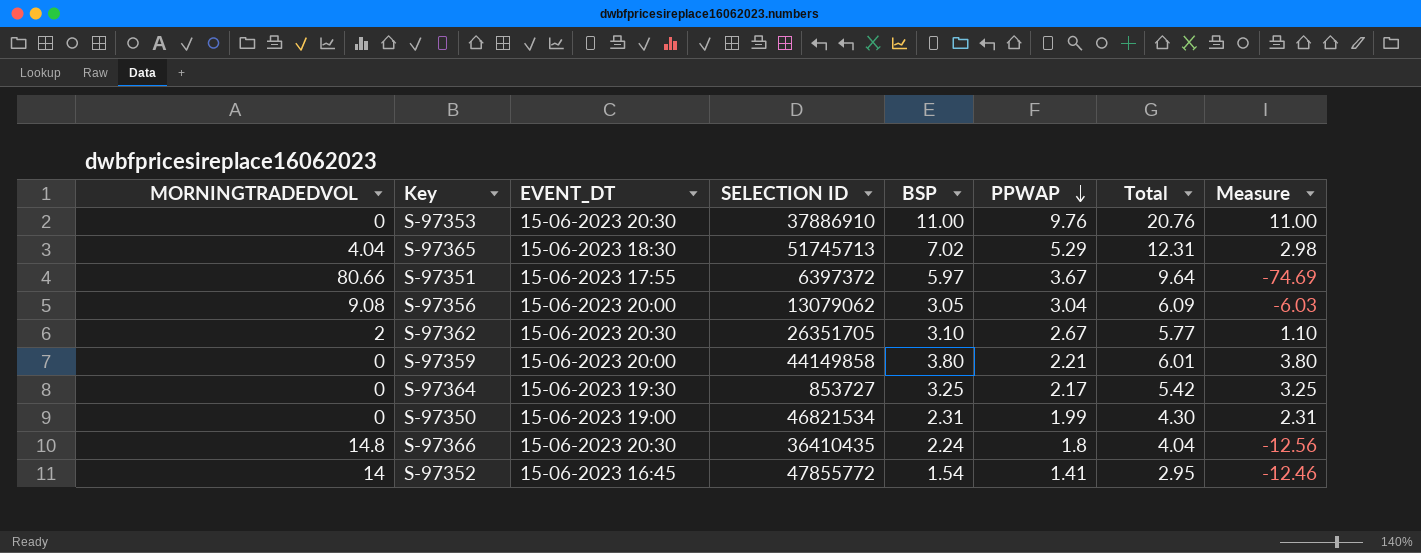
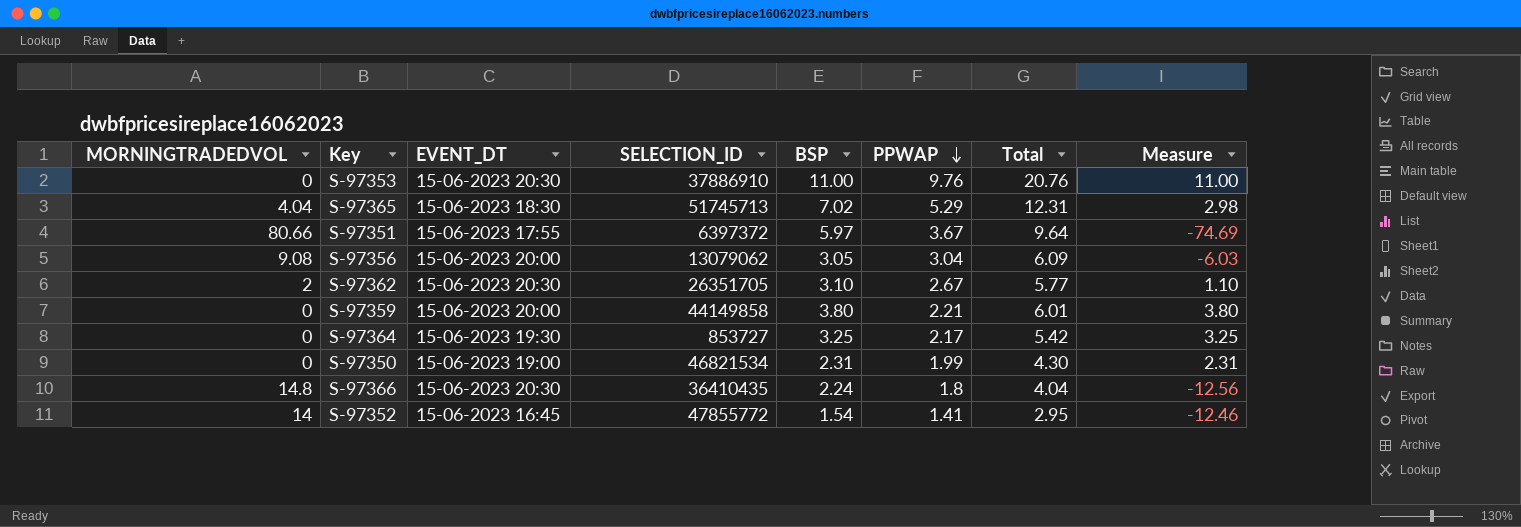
column name: SELECTION ID -> SELECTION_ID

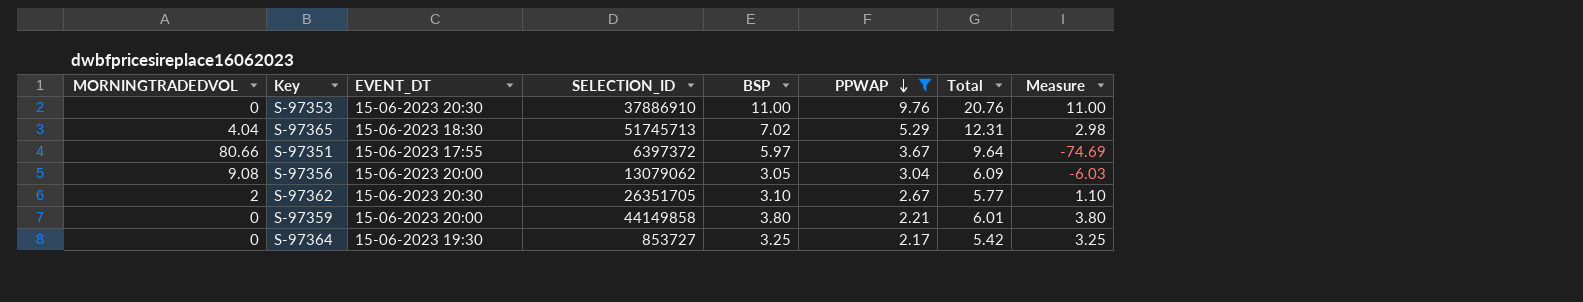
filter: none -> PPWAP >= 2.17

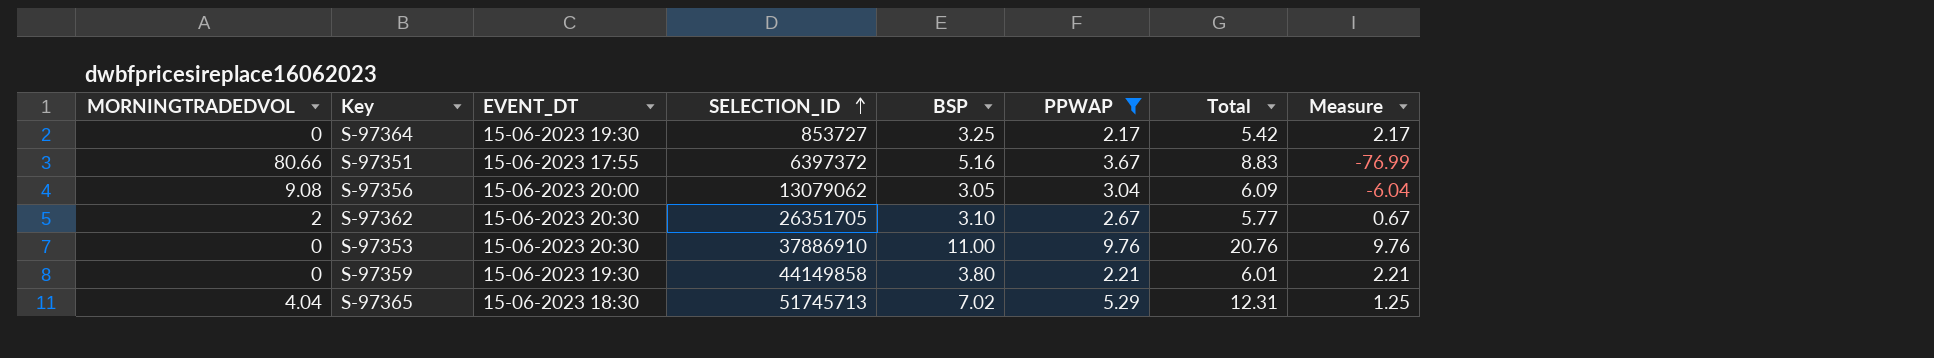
row order: PPWAP descending -> SELECTION_ID ascending
column Measure | formula: [BSP] - [MORNINGTRADEDVOL] -> [PPWAP] - [MORNINGTRADEDVOL]
S-97351 | BSP: 5.97 -> 5.16
S-97351 | Total: 9.64 -> 8.83
S-97359 | EVENT_DT: 15-06-2023 20:00 -> 15-06-2023 19:30

